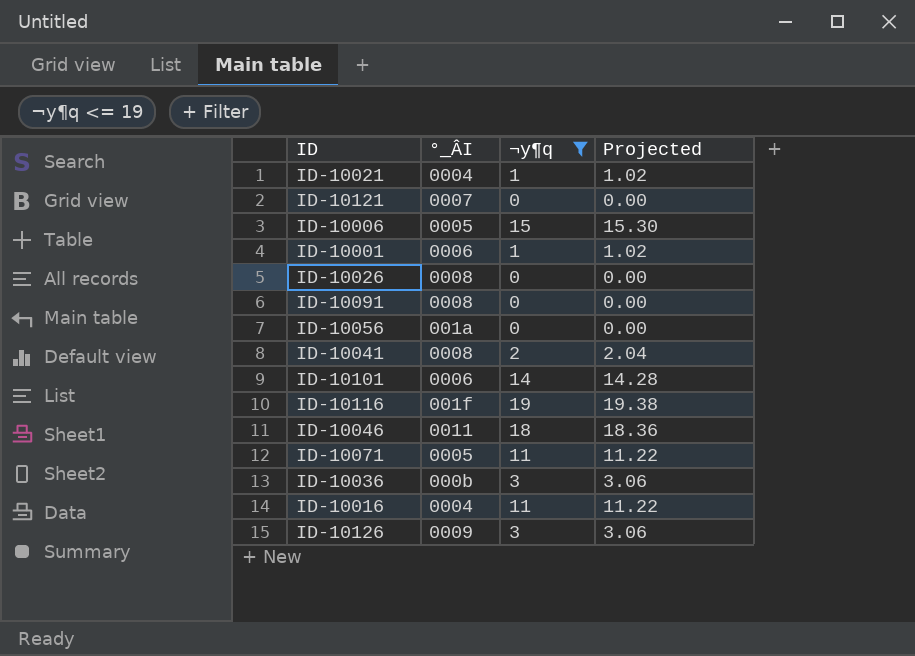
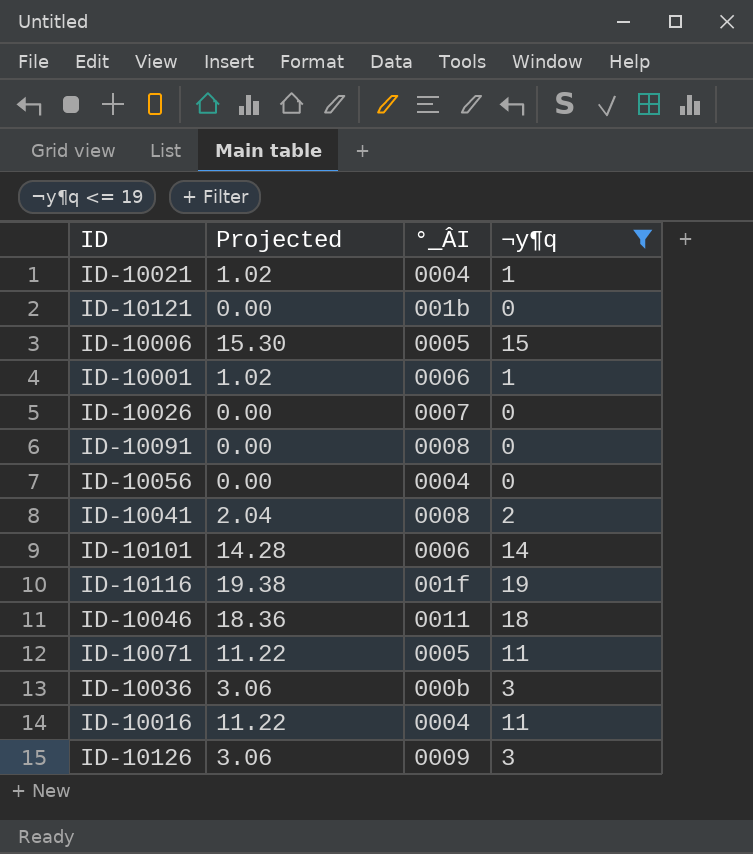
column Projected | position: 4 -> 2
ID-10121 | °_ÂI: 0007 -> 001b
ID-10026 | °_ÂI: 0008 -> 0007
ID-10056 | °_ÂI: 001a -> 0004

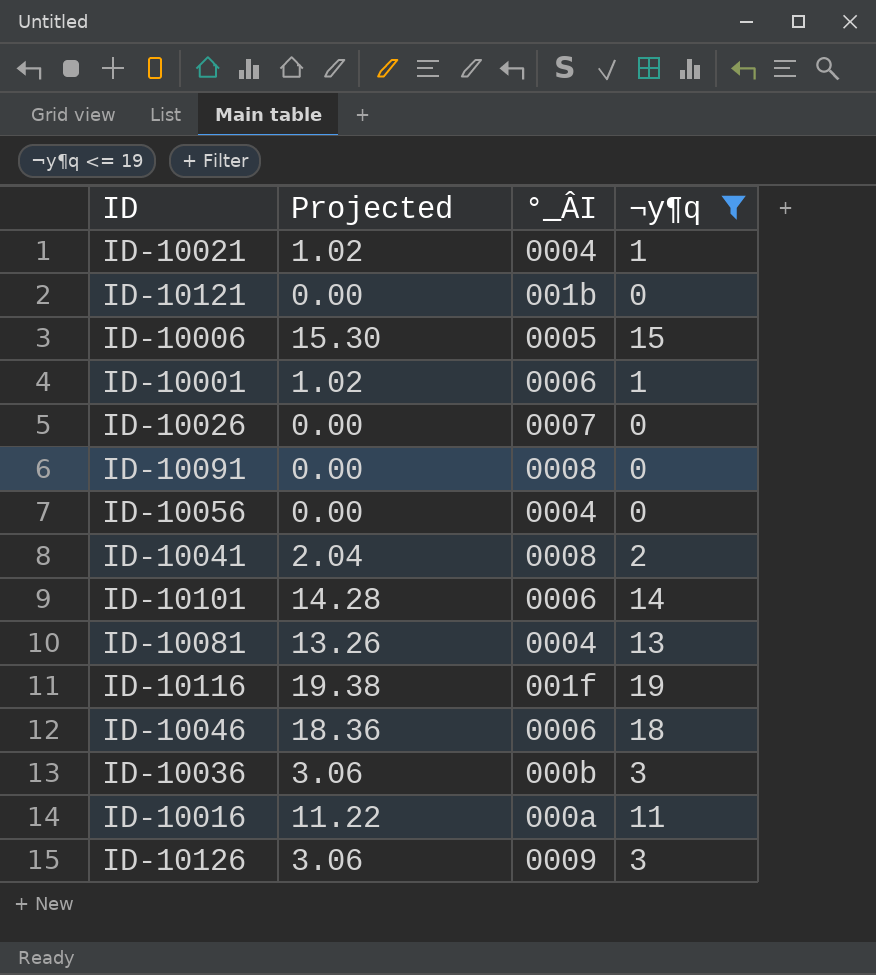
row ID-10071: 11.22 | 0005 | 11 -> none
row ID-10081: none -> 13.26 | 0004 | 13
ID-10046 | °_ÂI: 0011 -> 0006
ID-10016 | °_ÂI: 0004 -> 000a

